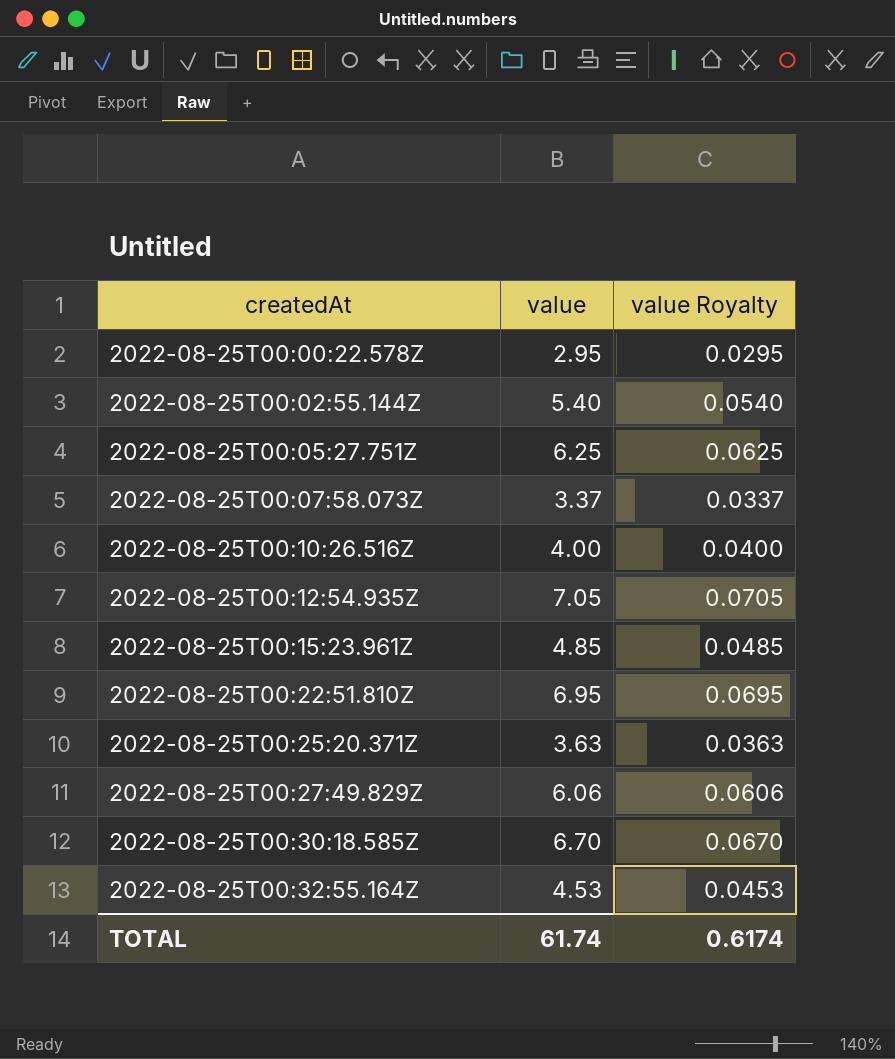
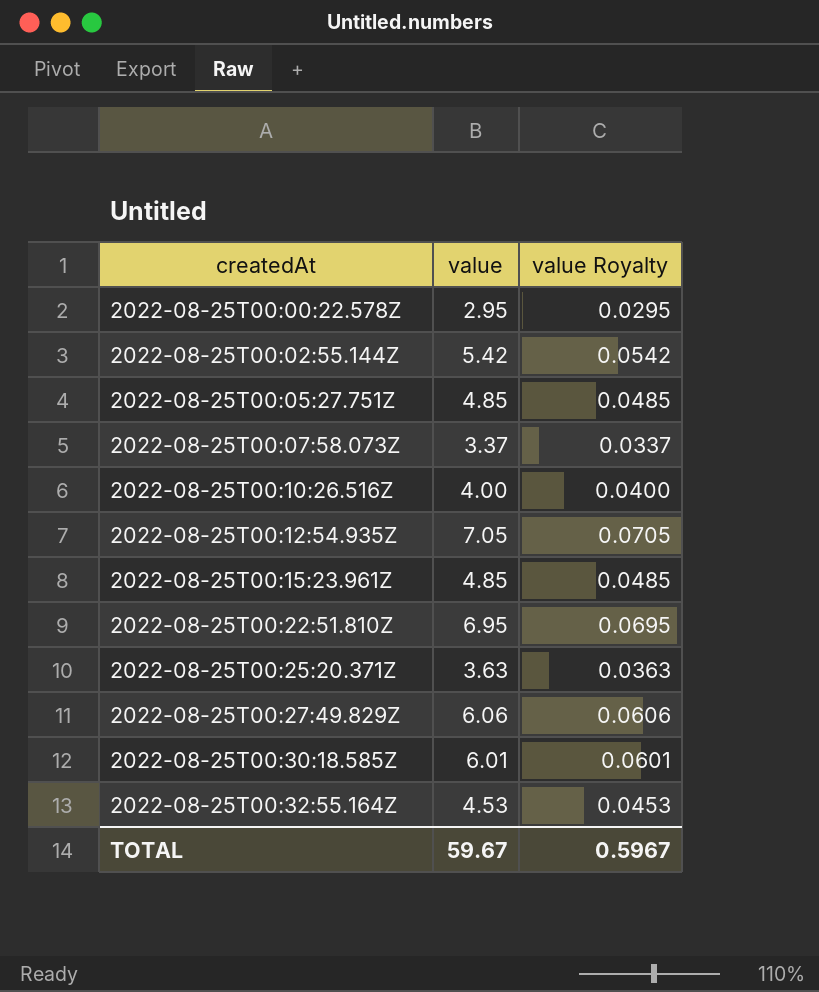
2022-08-25T00:02:55.144Z | value: 5.40 -> 5.42
2022-08-25T00:02:55.144Z | value Royalty: 0.0540 -> 0.0542
2022-08-25T00:05:27.751Z | value: 6.25 -> 4.85
2022-08-25T00:05:27.751Z | value Royalty: 0.0625 -> 0.0485
2022-08-25T00:30:18.585Z | value: 6.70 -> 6.01
2022-08-25T00:30:18.585Z | value Royalty: 0.0670 -> 0.0601
TOTAL | value: 61.74 -> 59.67
TOTAL | value Royalty: 0.6174 -> 0.5967

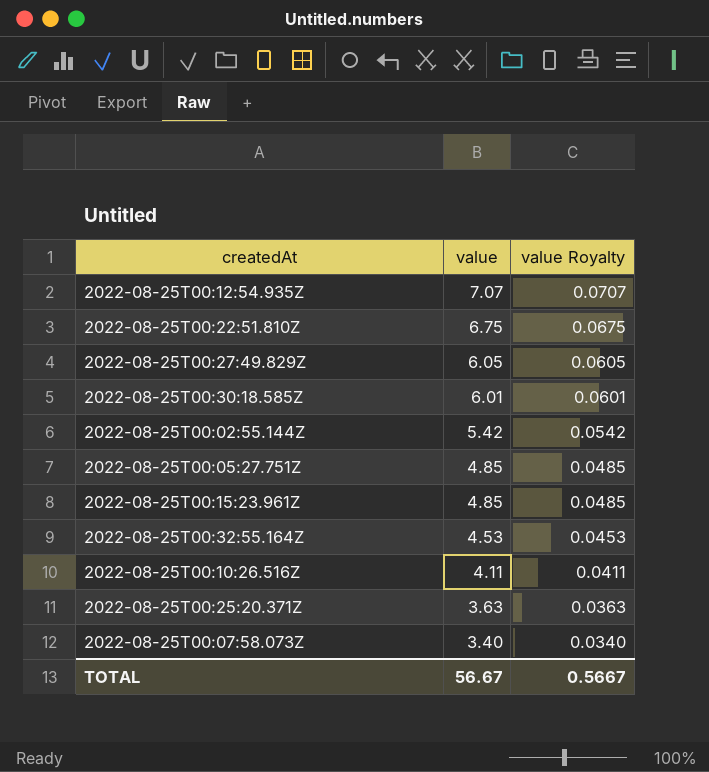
row order: createdAt ascending -> value descending
row 2022-08-25T00:00:22.578Z: 2.95 | 0.0295 -> none
2022-08-25T00:12:54.935Z | value: 7.05 -> 7.07
2022-08-25T00:12:54.935Z | value Royalty: 0.0705 -> 0.0707
2022-08-25T00:22:51.810Z | value: 6.95 -> 6.75
2022-08-25T00:22:51.810Z | value Royalty: 0.0695 -> 0.0675
2022-08-25T00:27:49.829Z | value: 6.06 -> 6.05
2022-08-25T00:27:49.829Z | value Royalty: 0.0606 -> 0.0605
2022-08-25T00:10:26.516Z | value: 4.00 -> 4.11
2022-08-25T00:10:26.516Z | value Royalty: 0.0400 -> 0.0411
2022-08-25T00:07:58.073Z | value: 3.37 -> 3.40
2022-08-25T00:07:58.073Z | value Royalty: 0.0337 -> 0.0340
TOTAL | value: 59.67 -> 56.67
TOTAL | value Royalty: 0.5967 -> 0.5667

